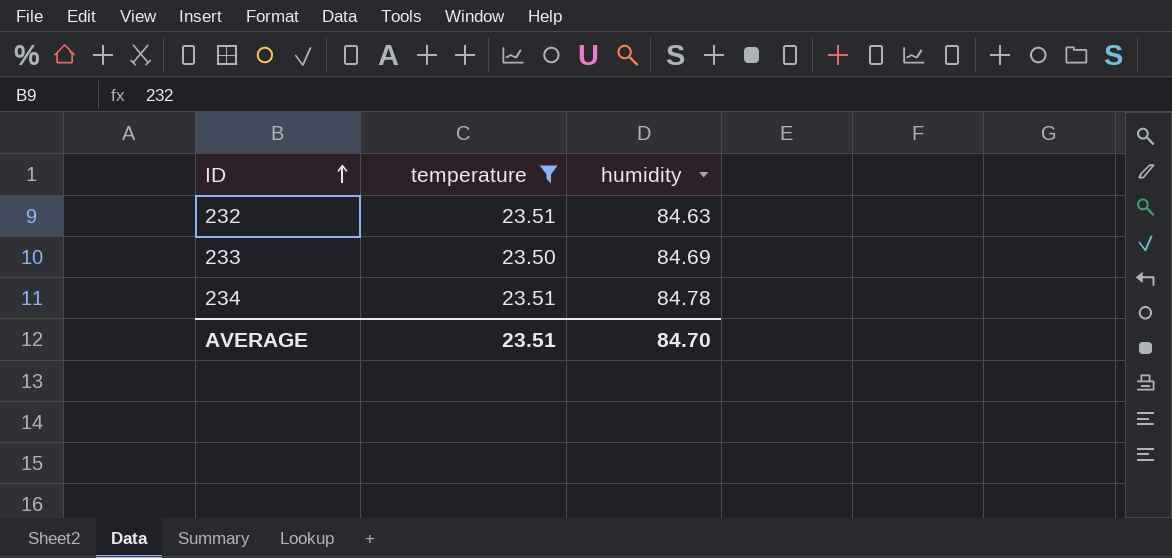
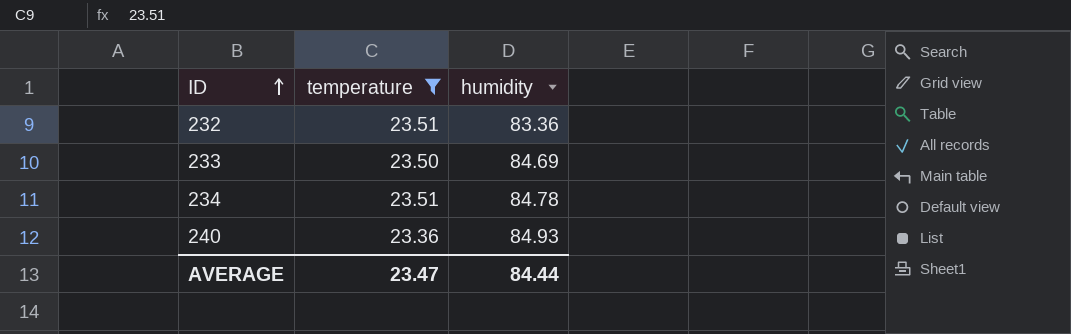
232 | humidity: 84.63 -> 83.36
row 240: none -> 23.36 | 84.93
AVERAGE | temperature: 23.51 -> 23.47
AVERAGE | humidity: 84.70 -> 84.44

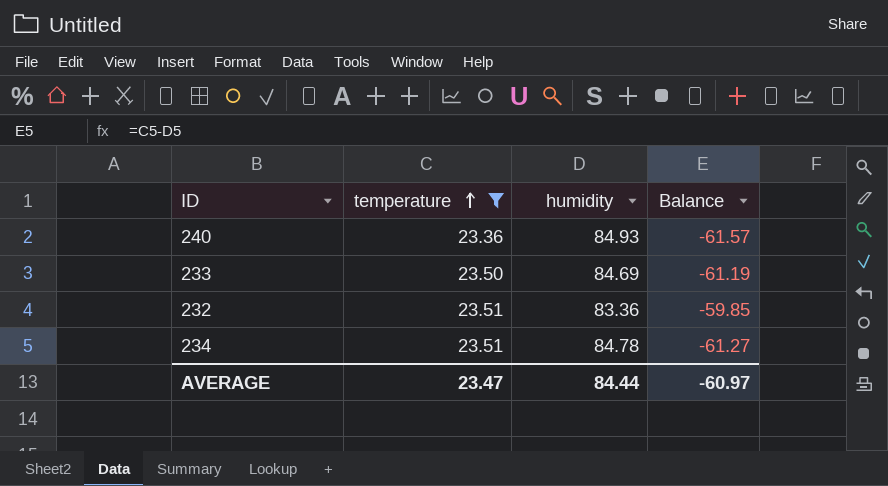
row order: ID ascending -> temperature ascending
column Balance | formula: none -> [temperature] - [humidity]

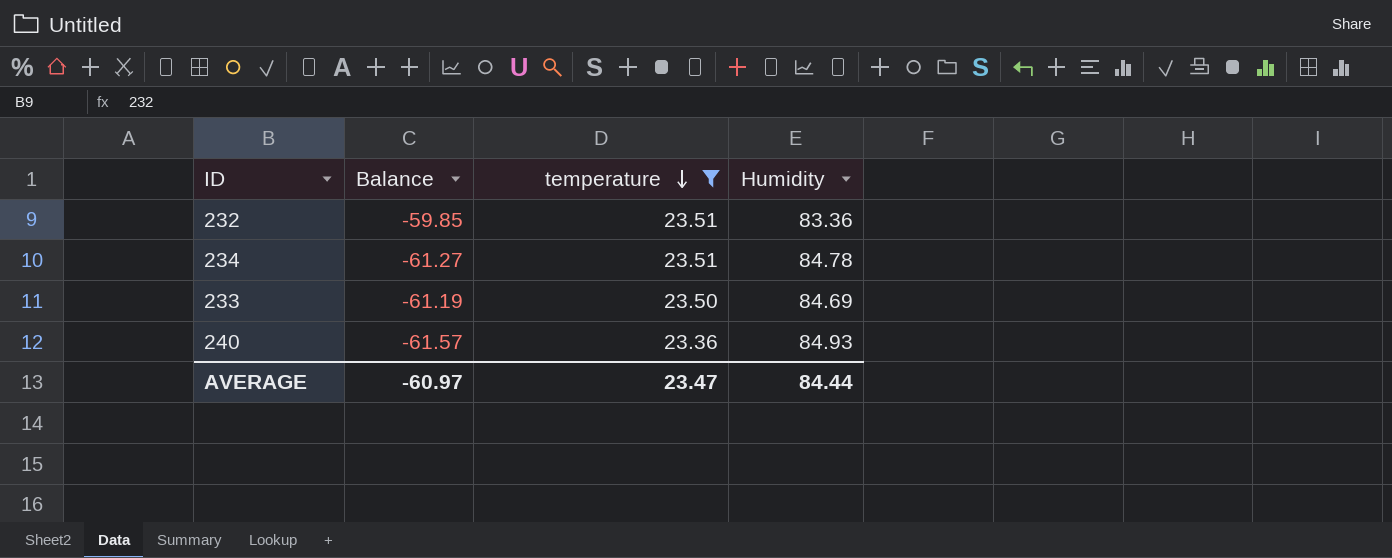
row order: temperature ascending -> temperature descending
column Balance | position: 4 -> 2
column name: humidity -> Humidity

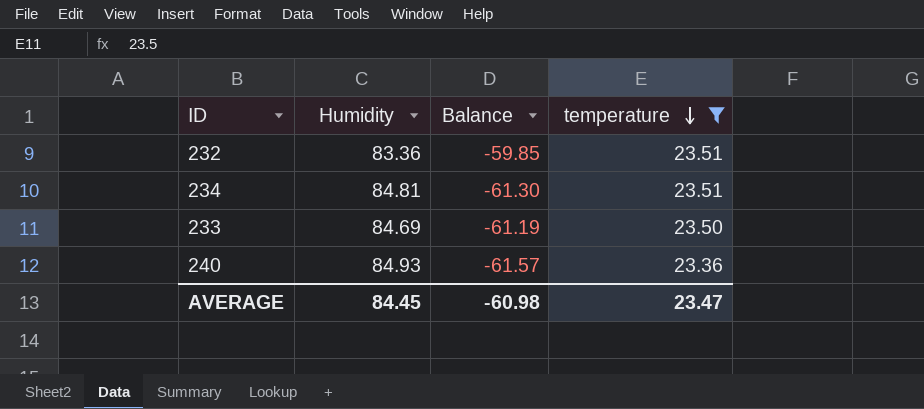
column Humidity | position: 4 -> 2
234 | Humidity: 84.78 -> 84.81
234 | Balance: -61.27 -> -61.30
AVERAGE | Humidity: 84.44 -> 84.45
AVERAGE | Balance: -60.97 -> -60.98

